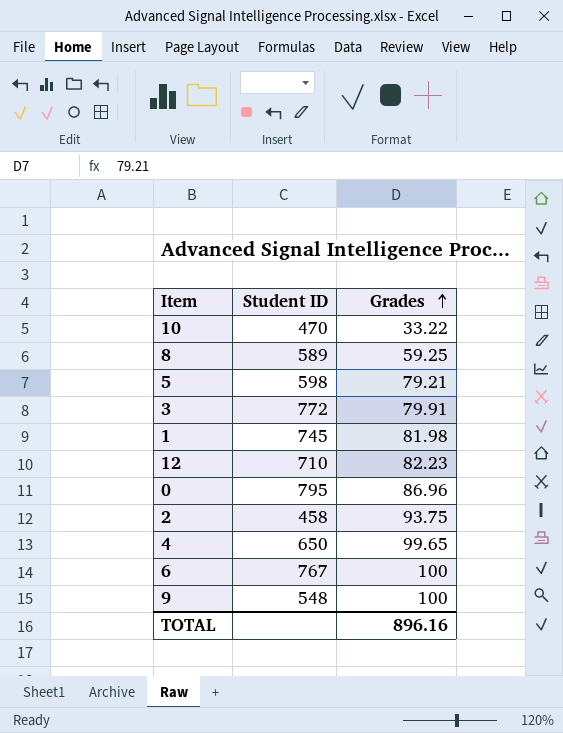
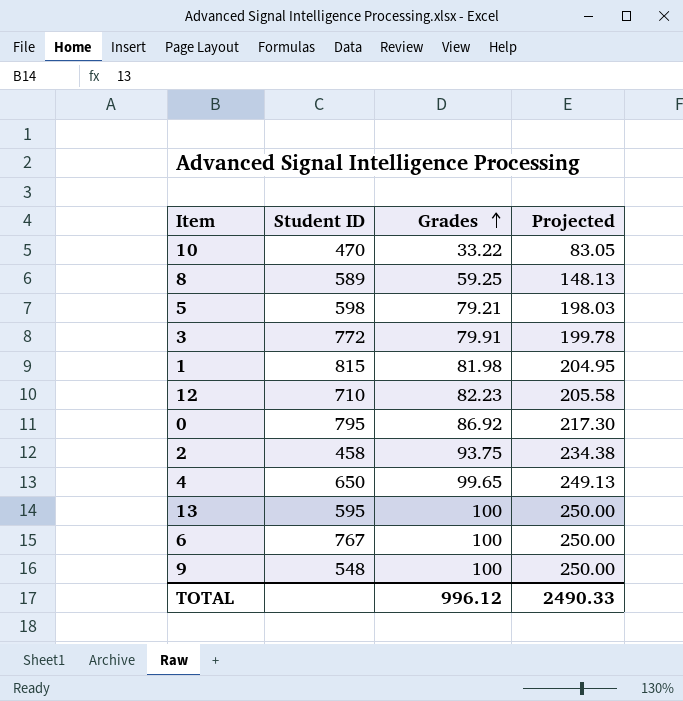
column Projected | formula: none -> [Grades] * 2.5
1 | Student ID: 745 -> 815
0 | Grades: 86.96 -> 86.92
row 13: none -> 595 | 100 | 250.00
TOTAL | Grades: 896.16 -> 996.12

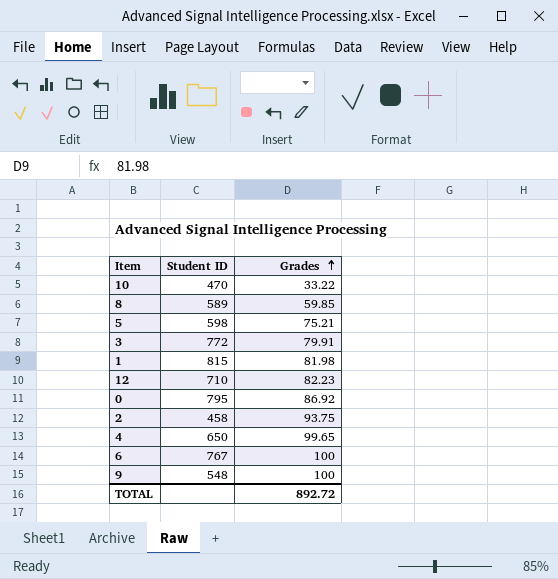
column Projected | formula: [Grades] * 2.5 -> none
row 13: 595 | 100 | 250.00 -> none
8 | Grades: 59.25 -> 59.85
5 | Grades: 79.21 -> 75.21
TOTAL | Grades: 996.12 -> 892.72

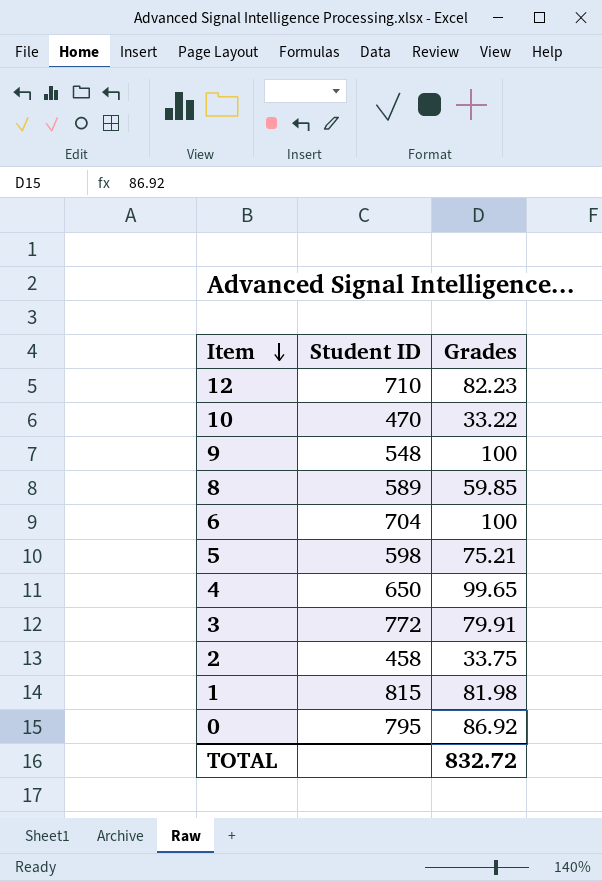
row order: Grades ascending -> Item descending
6 | Student ID: 767 -> 704
2 | Grades: 93.75 -> 33.75
TOTAL | Grades: 892.72 -> 832.72

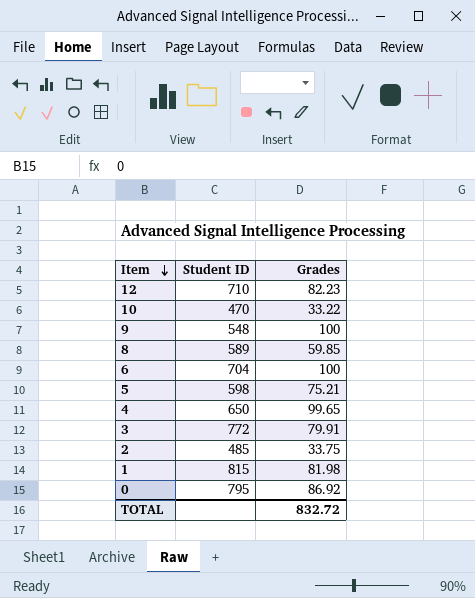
2 | Student ID: 458 -> 485

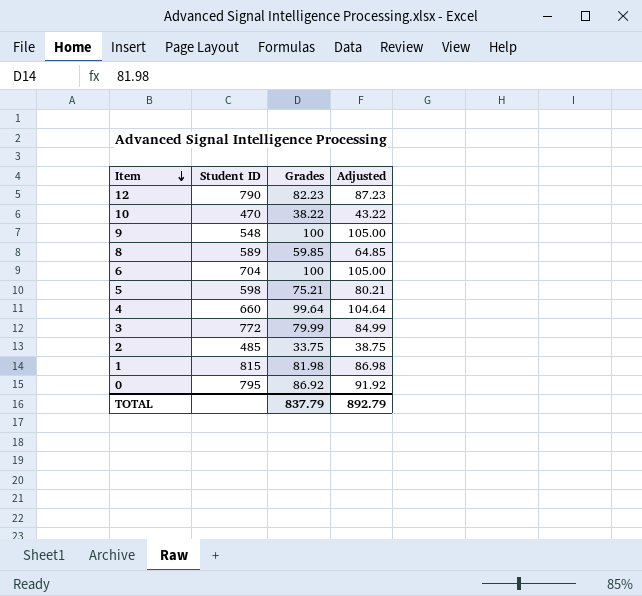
column Adjusted | formula: none -> [Grades] + 5
12 | Student ID: 710 -> 790
10 | Grades: 33.22 -> 38.22
4 | Student ID: 650 -> 660
4 | Grades: 99.65 -> 99.64
3 | Grades: 79.91 -> 79.99
TOTAL | Grades: 832.72 -> 837.79

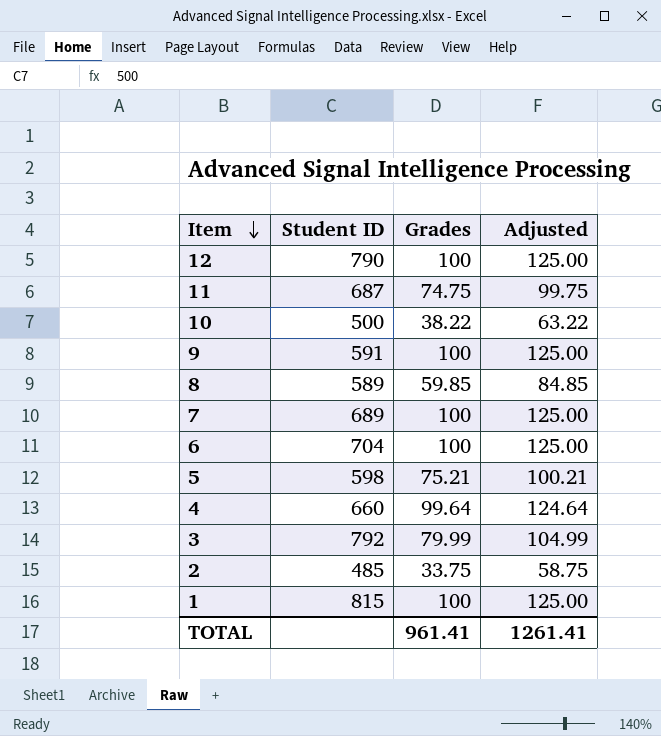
column Adjusted | formula: [Grades] + 5 -> [Grades] + 25
row 0: 795 | 86.92 | 91.92 -> none
12 | Grades: 82.23 -> 100
row 11: none -> 687 | 74.75 | 99.75
10 | Student ID: 470 -> 500
9 | Student ID: 548 -> 591
row 7: none -> 689 | 100 | 125.00
3 | Student ID: 772 -> 792
1 | Grades: 81.98 -> 100
TOTAL | Grades: 837.79 -> 961.41
TOTAL | Adjusted: 892.79 -> 1261.41

